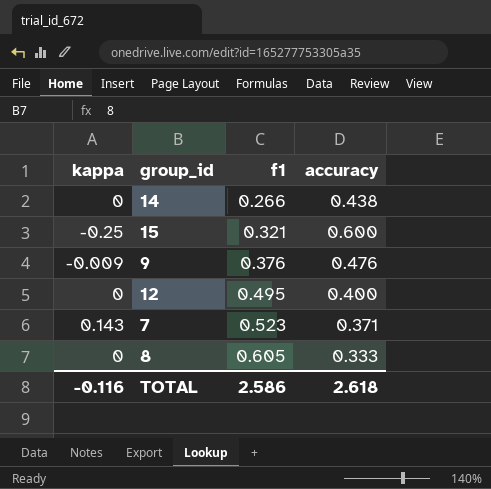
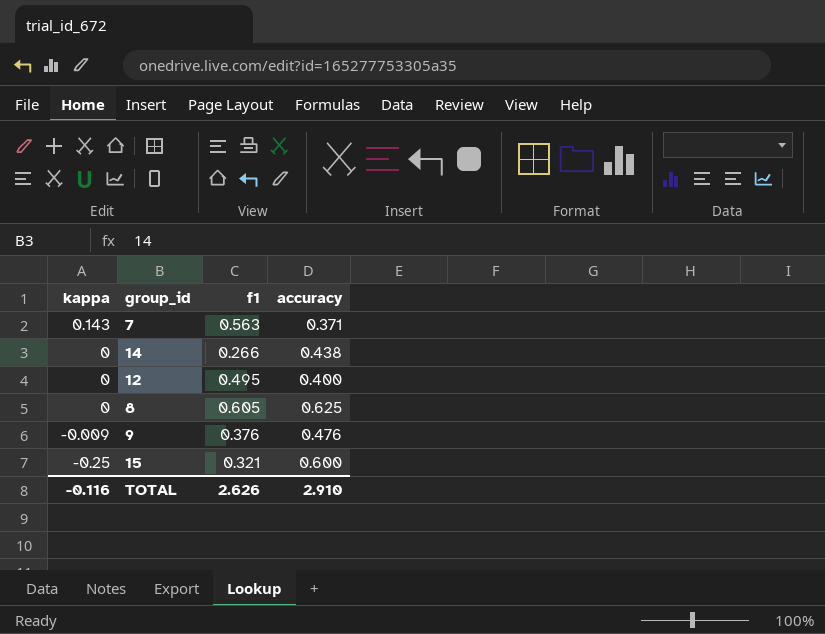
row order: f1 ascending -> kappa descending
7 | f1: 0.523 -> 0.563
8 | accuracy: 0.333 -> 0.625
TOTAL | f1: 2.586 -> 2.626
TOTAL | accuracy: 2.618 -> 2.910

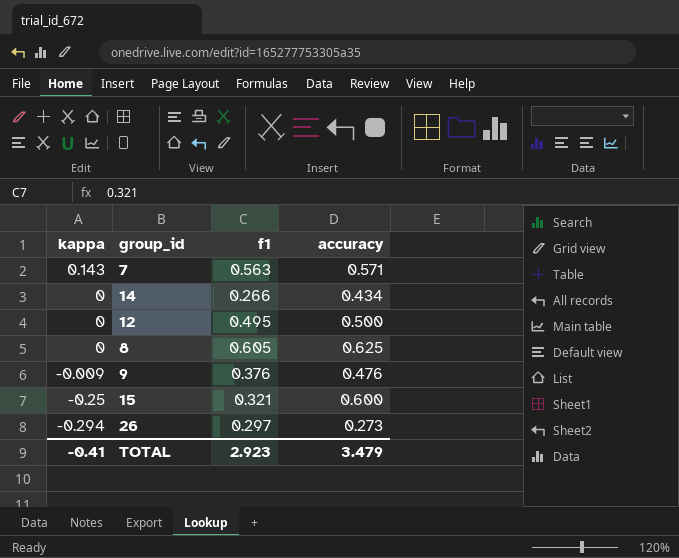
7 | accuracy: 0.371 -> 0.571
14 | accuracy: 0.438 -> 0.434
12 | accuracy: 0.400 -> 0.500
row 26: none -> -0.294 | 0.297 | 0.273
TOTAL | kappa: -0.116 -> -0.41
TOTAL | f1: 2.626 -> 2.923
TOTAL | accuracy: 2.910 -> 3.479

